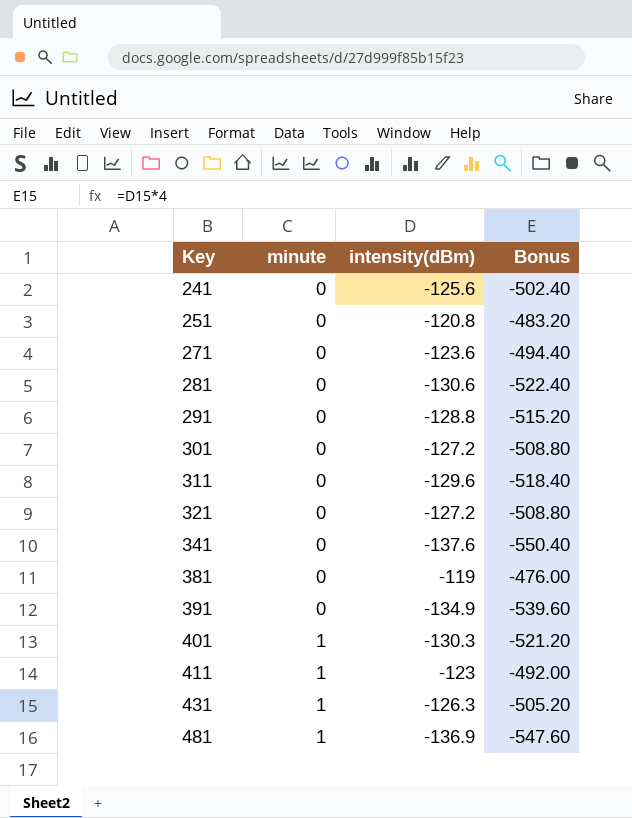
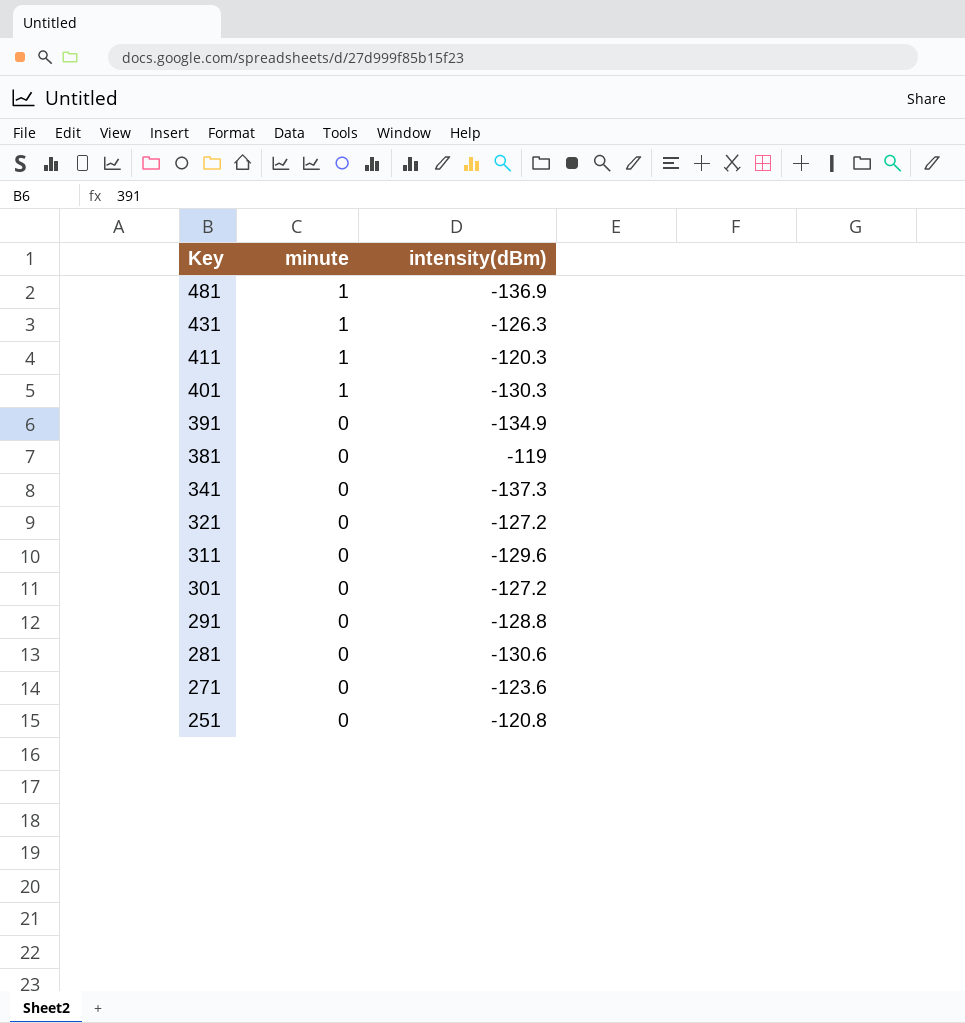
row order: Key ascending -> Key descending
column Bonus | formula: [intensity(dBm)] * 4 -> none
row 241: 0 | -125.6 | -502.40 -> none
411 | intensity(dBm): -123 -> -120.3
341 | intensity(dBm): -137.6 -> -137.3

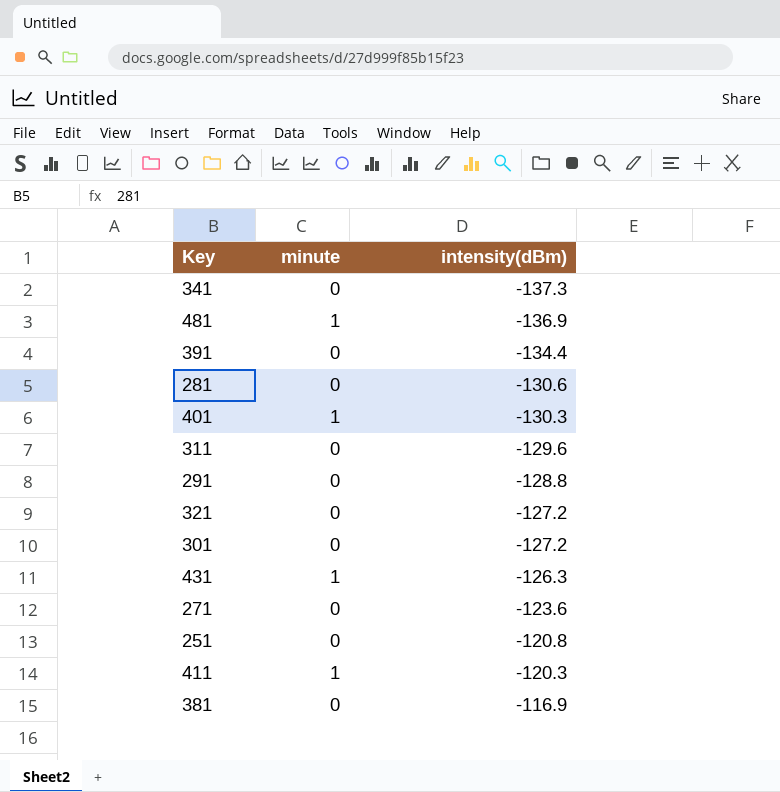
row order: Key descending -> intensity(dBm) ascending
391 | intensity(dBm): -134.9 -> -134.4
381 | intensity(dBm): -119 -> -116.9

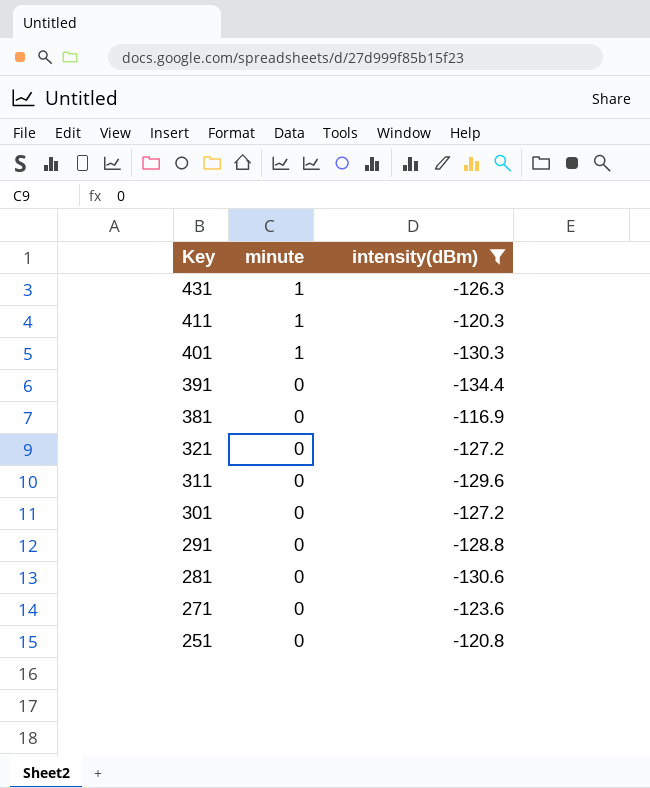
filter: none -> intensity(dBm) >= -134.4
row order: intensity(dBm) ascending -> Key descending

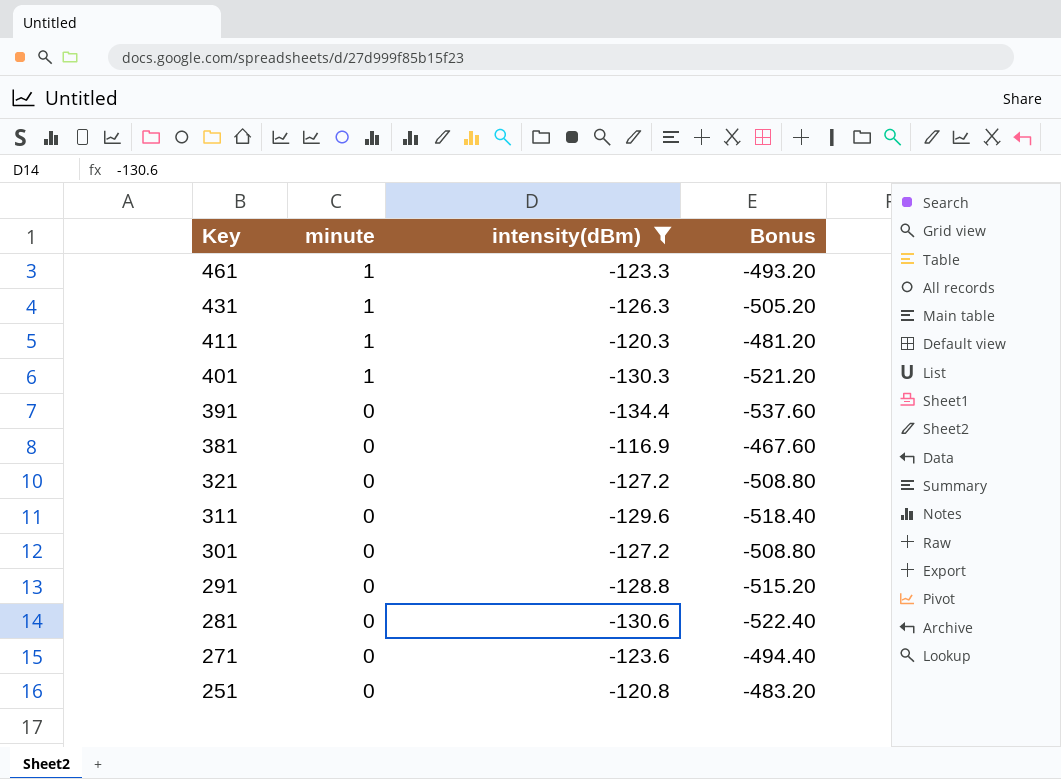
column Bonus | formula: none -> [intensity(dBm)] * 4
row 461: none -> 1 | -123.3 | -493.20

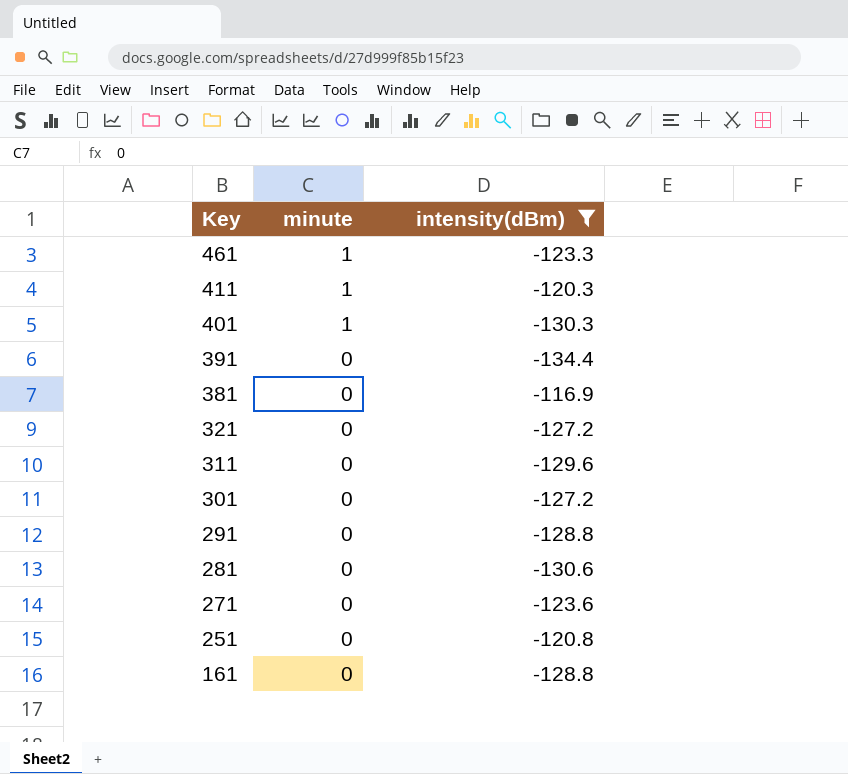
column Bonus | formula: [intensity(dBm)] * 4 -> none
row 431: 1 | -126.3 | -505.20 -> none
row 161: none -> 0 | -128.8

